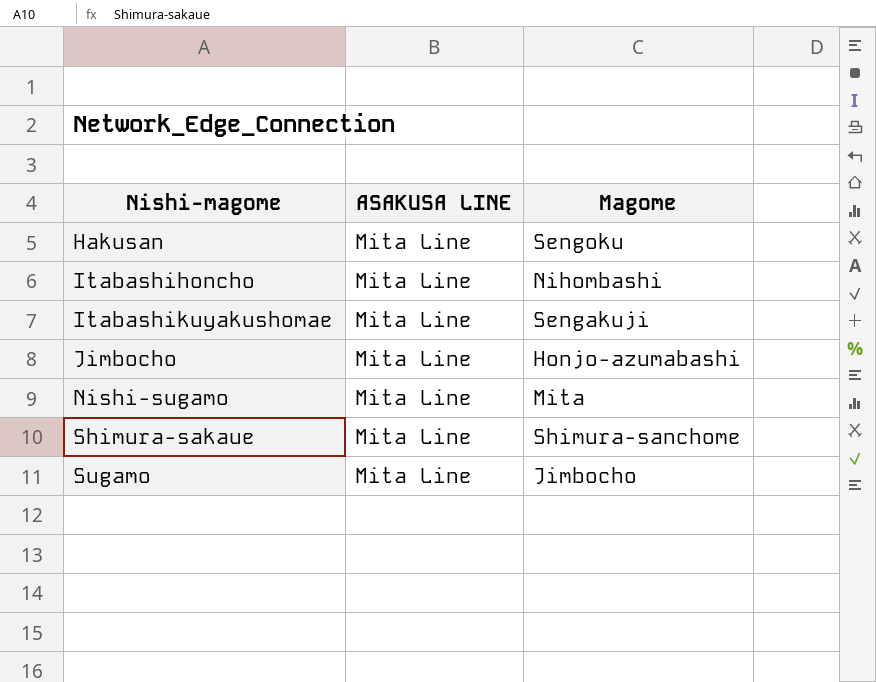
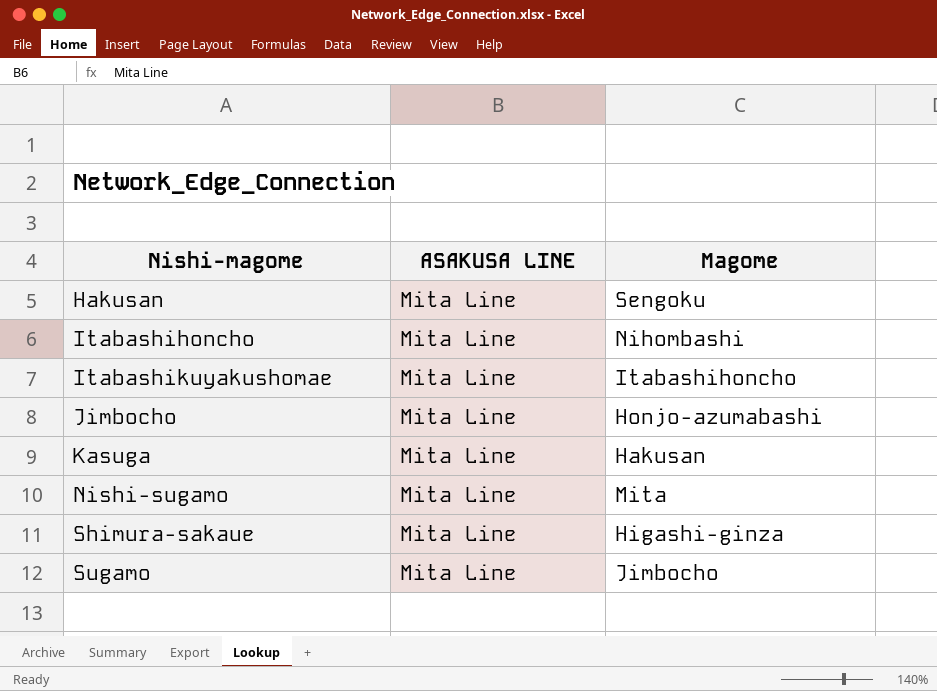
Itabashikuyakushomae | Magome: Sengakuji -> Itabashihoncho
row Kasuga: none -> Mita Line | Hakusan
Shimura-sakaue | Magome: Shimura-sanchome -> Higashi-ginza

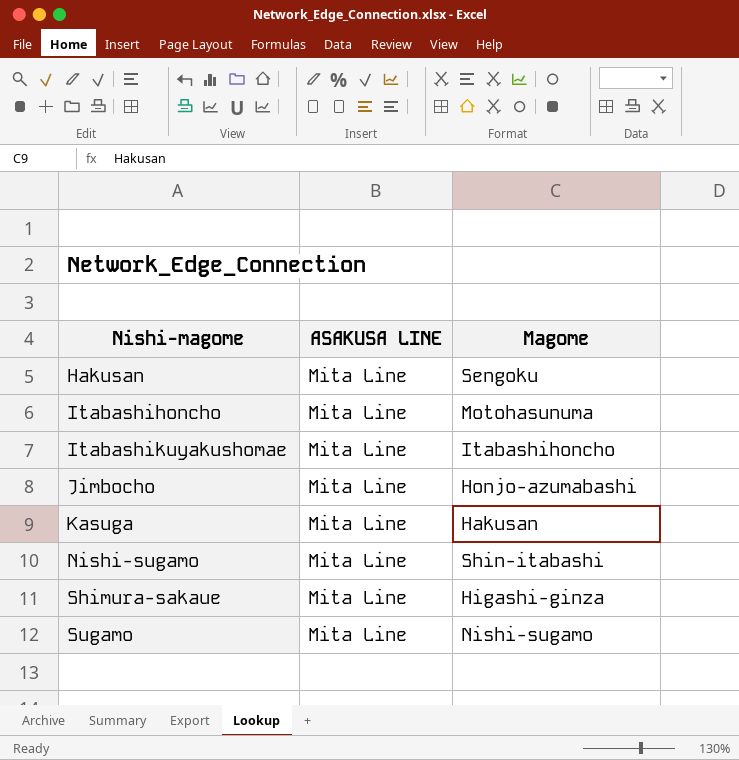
Itabashihoncho | Magome: Nihombashi -> Motohasunuma
Nishi-sugamo | Magome: Mita -> Shin-itabashi
Sugamo | Magome: Jimbocho -> Nishi-sugamo

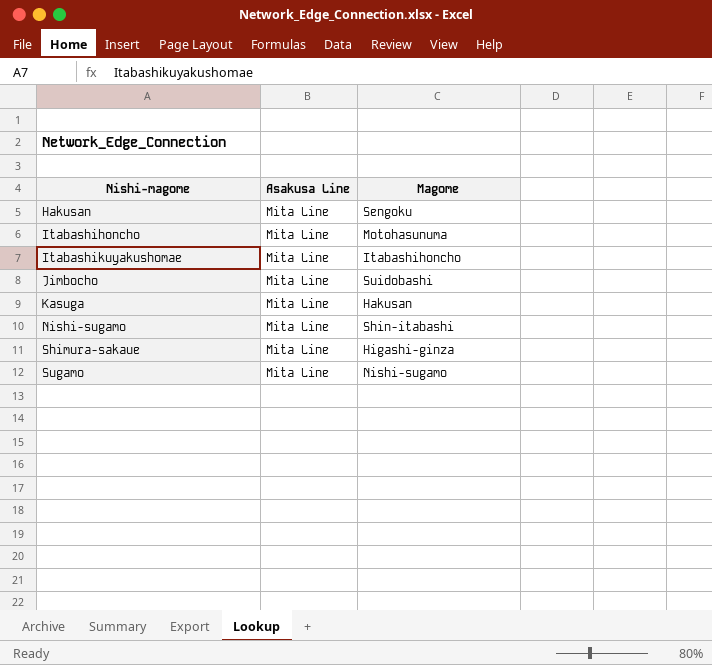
column name: ASAKUSA LINE -> Asakusa Line
Jimbocho | Magome: Honjo-azumabashi -> Suidobashi

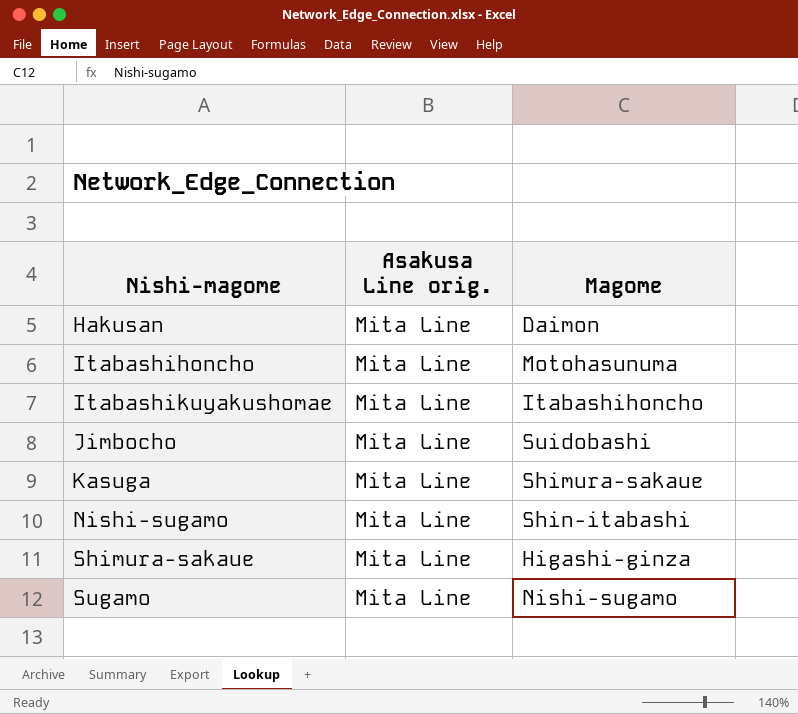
column name: Asakusa Line -> Asakusa Line orig.
Hakusan | Magome: Sengoku -> Daimon
Kasuga | Magome: Hakusan -> Shimura-sakaue

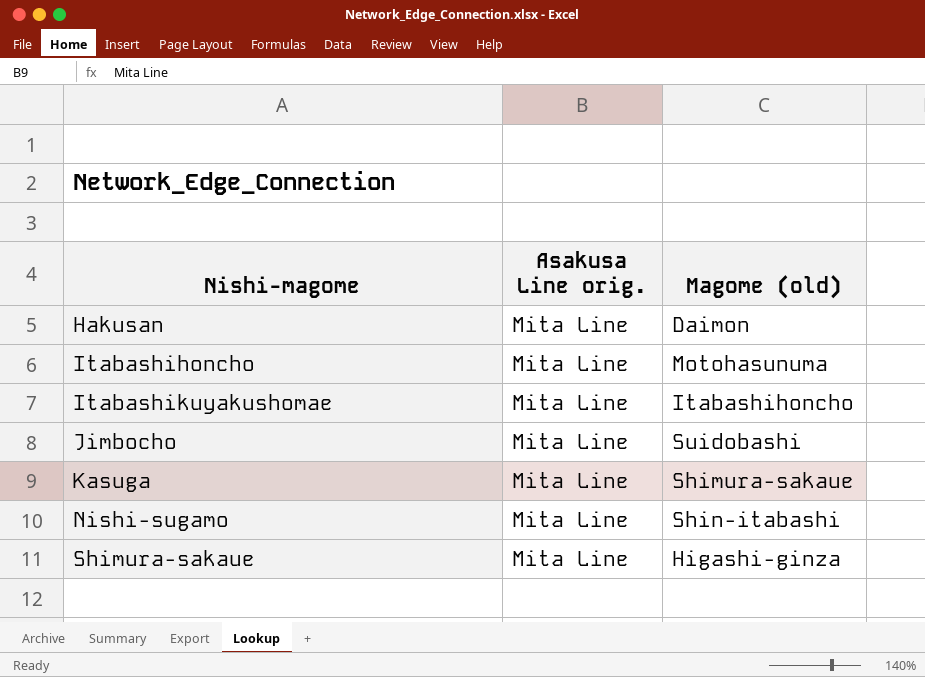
column name: Magome -> Magome (old)
row Sugamo: Mita Line | Nishi-sugamo -> none

